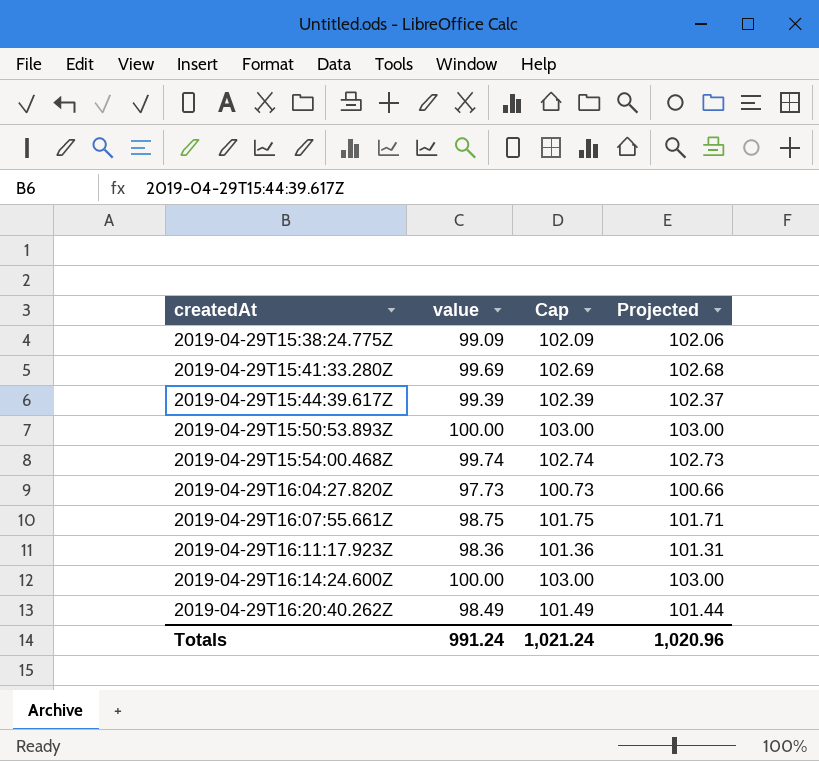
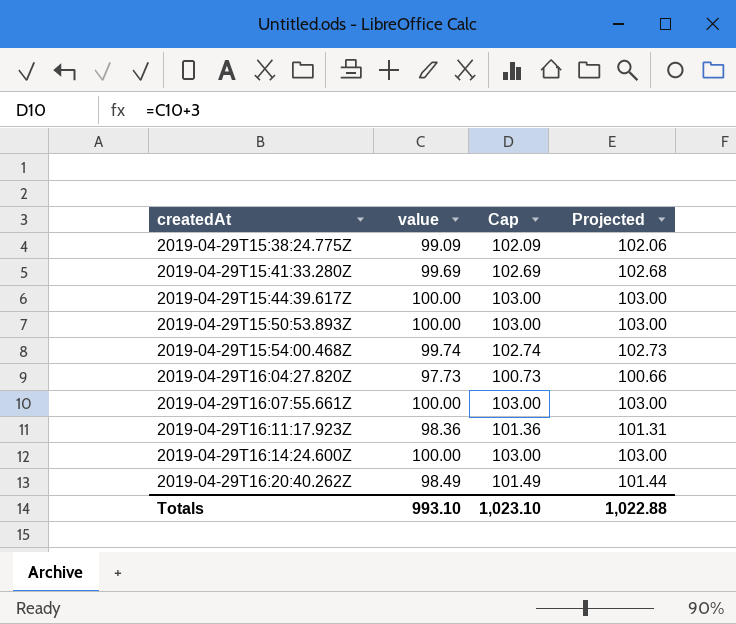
2019-04-29T15:44:39.617Z | value: 99.39 -> 100.00
2019-04-29T15:44:39.617Z | Cap: 102.39 -> 103.00
2019-04-29T15:44:39.617Z | Projected: 102.37 -> 103.00
2019-04-29T16:07:55.661Z | value: 98.75 -> 100.00
2019-04-29T16:07:55.661Z | Cap: 101.75 -> 103.00
2019-04-29T16:07:55.661Z | Projected: 101.71 -> 103.00
Totals | value: 991.24 -> 993.10
Totals | Cap: 1,021.24 -> 1,023.10
Totals | Projected: 1,020.96 -> 1,022.88

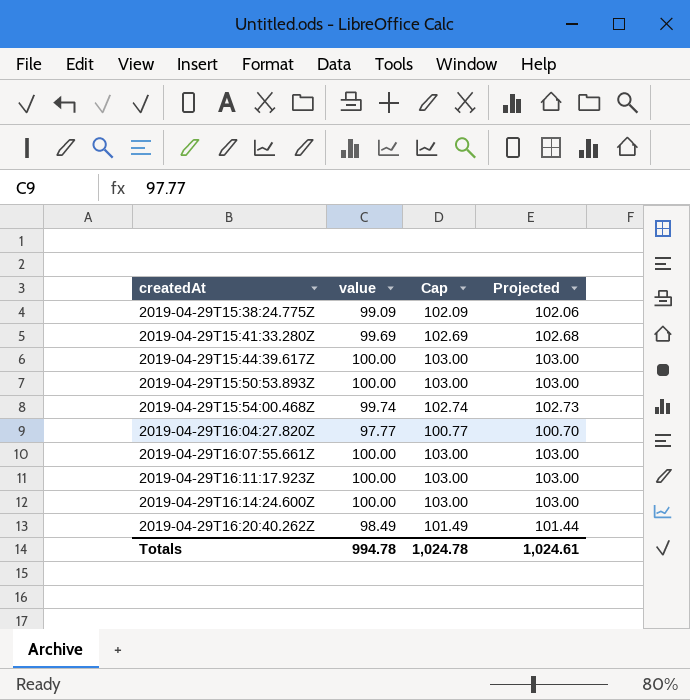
2019-04-29T16:04:27.820Z | value: 97.73 -> 97.77
2019-04-29T16:04:27.820Z | Cap: 100.73 -> 100.77
2019-04-29T16:04:27.820Z | Projected: 100.66 -> 100.70
2019-04-29T16:11:17.923Z | value: 98.36 -> 100.00
2019-04-29T16:11:17.923Z | Cap: 101.36 -> 103.00
2019-04-29T16:11:17.923Z | Projected: 101.31 -> 103.00
Totals | value: 993.10 -> 994.78
Totals | Cap: 1,023.10 -> 1,024.78
Totals | Projected: 1,022.88 -> 1,024.61

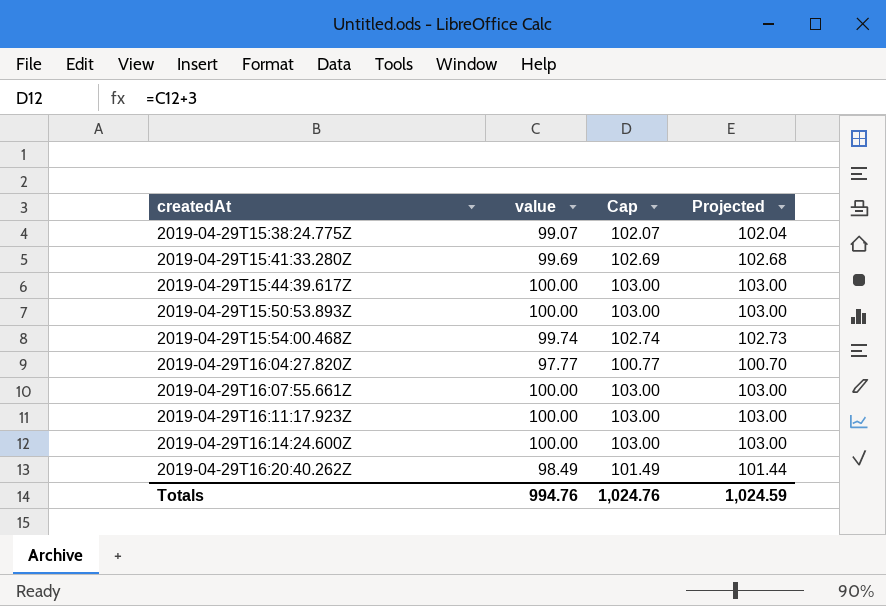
2019-04-29T15:38:24.775Z | value: 99.09 -> 99.07
2019-04-29T15:38:24.775Z | Cap: 102.09 -> 102.07
2019-04-29T15:38:24.775Z | Projected: 102.06 -> 102.04
Totals | value: 994.78 -> 994.76
Totals | Cap: 1,024.78 -> 1,024.76
Totals | Projected: 1,024.61 -> 1,024.59

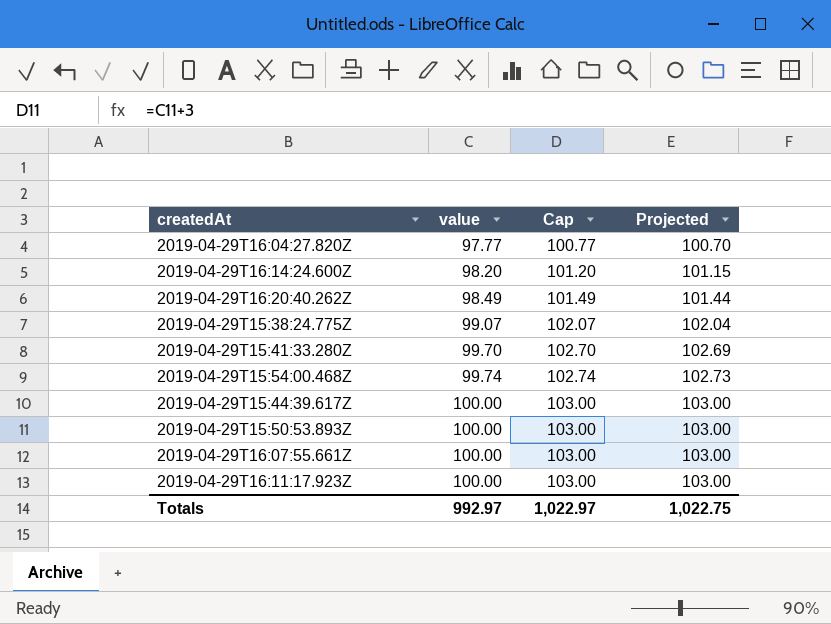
row order: createdAt ascending -> value ascending
2019-04-29T16:14:24.600Z | value: 100.00 -> 98.20
2019-04-29T16:14:24.600Z | Cap: 103.00 -> 101.20
2019-04-29T16:14:24.600Z | Projected: 103.00 -> 101.15
2019-04-29T15:41:33.280Z | value: 99.69 -> 99.70
2019-04-29T15:41:33.280Z | Cap: 102.69 -> 102.70
2019-04-29T15:41:33.280Z | Projected: 102.68 -> 102.69
Totals | value: 994.76 -> 992.97
Totals | Cap: 1,024.76 -> 1,022.97
Totals | Projected: 1,024.59 -> 1,022.75

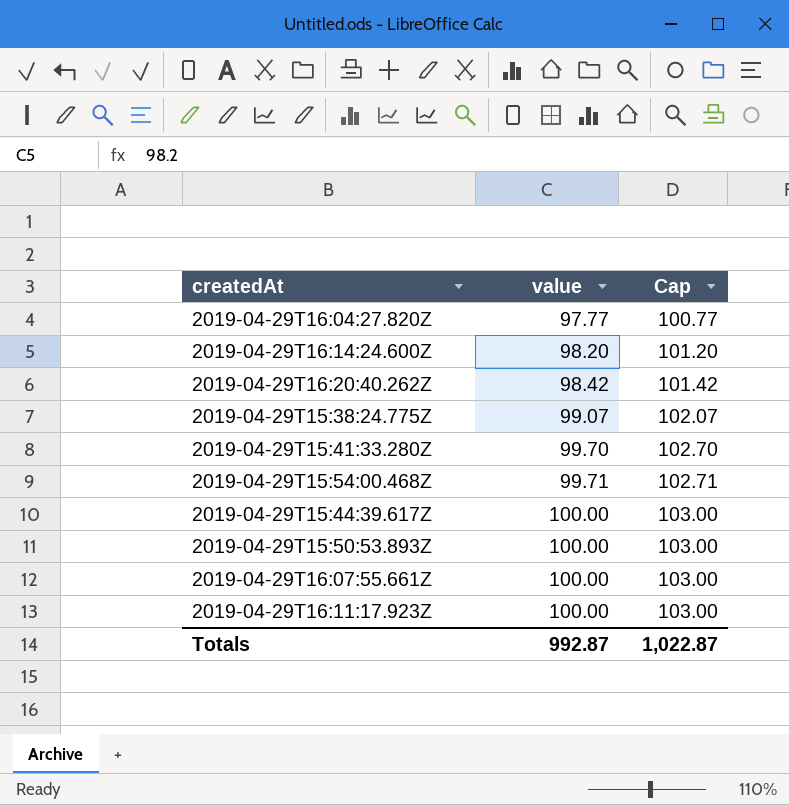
column Projected | formula: [value] * 1.03 -> none
2019-04-29T16:20:40.262Z | value: 98.49 -> 98.42
2019-04-29T16:20:40.262Z | Cap: 101.49 -> 101.42
2019-04-29T15:54:00.468Z | value: 99.74 -> 99.71
2019-04-29T15:54:00.468Z | Cap: 102.74 -> 102.71
Totals | value: 992.97 -> 992.87
Totals | Cap: 1,022.97 -> 1,022.87

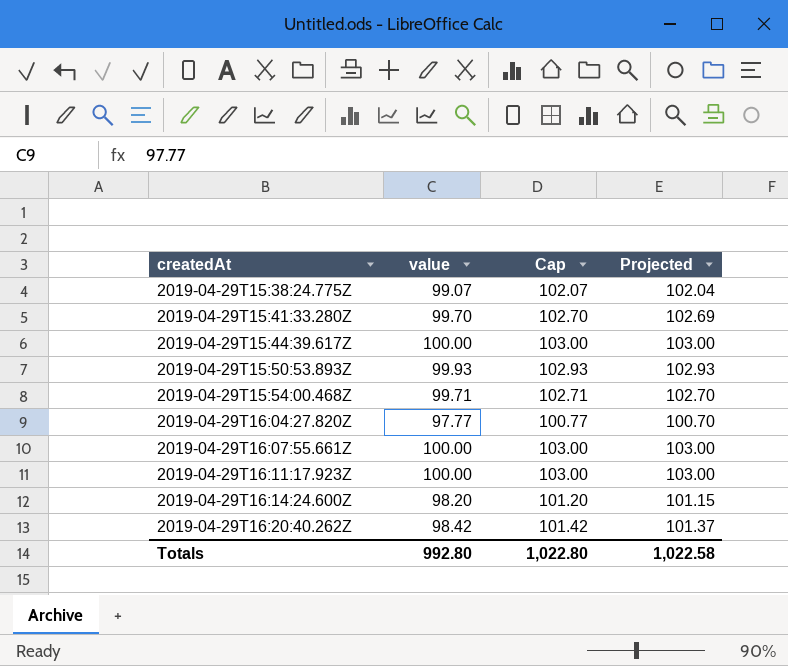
row order: value ascending -> createdAt ascending
column Projected | formula: none -> [value] * 1.03
2019-04-29T15:50:53.893Z | value: 100.00 -> 99.93
2019-04-29T15:50:53.893Z | Cap: 103.00 -> 102.93
Totals | value: 992.87 -> 992.80
Totals | Cap: 1,022.87 -> 1,022.80

